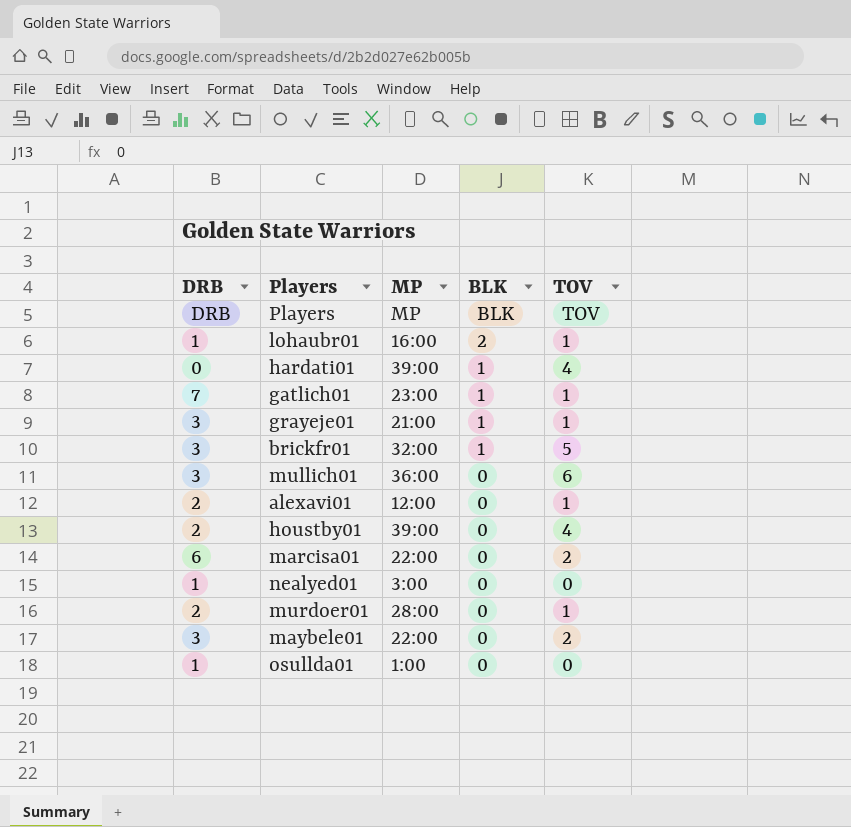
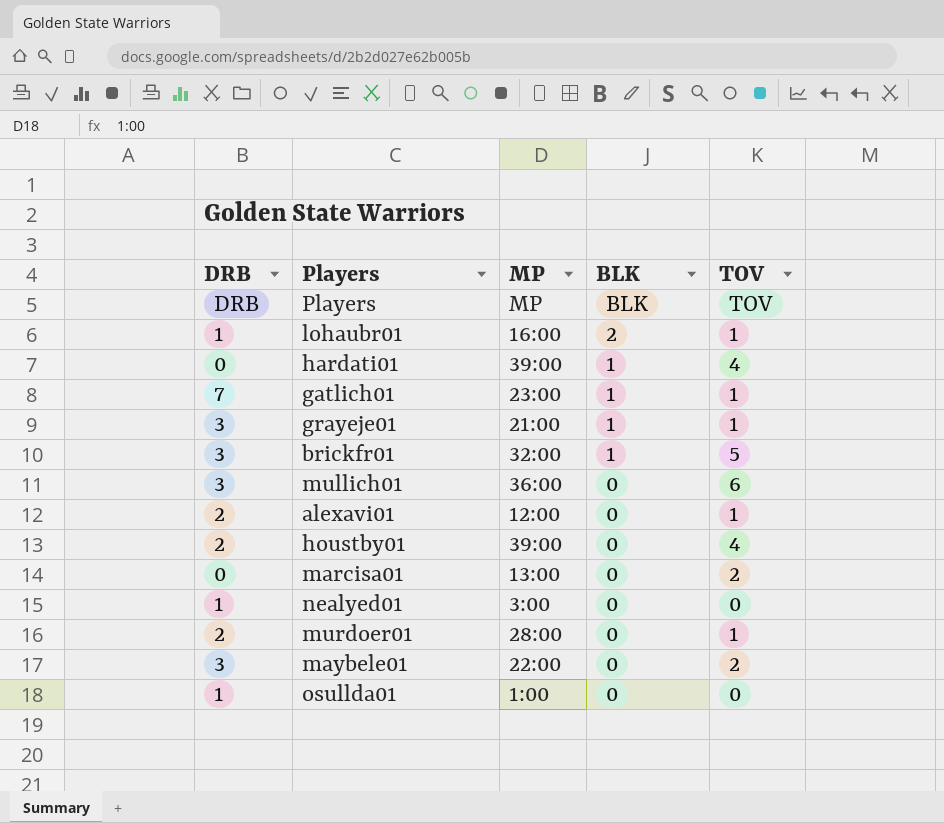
marcisa01 | DRB: 6 -> 0
marcisa01 | MP: 22:00 -> 13:00

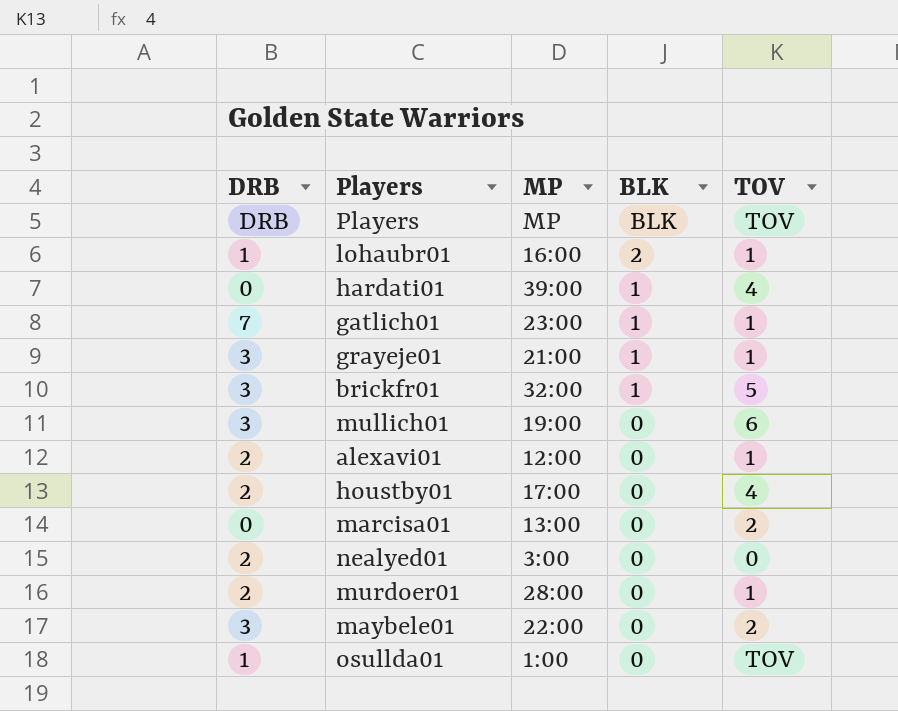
mullich01 | MP: 36:00 -> 19:00
houstby01 | MP: 39:00 -> 17:00
nealyed01 | DRB: 1 -> 2
osullda01 | TOV: 0 -> TOV

